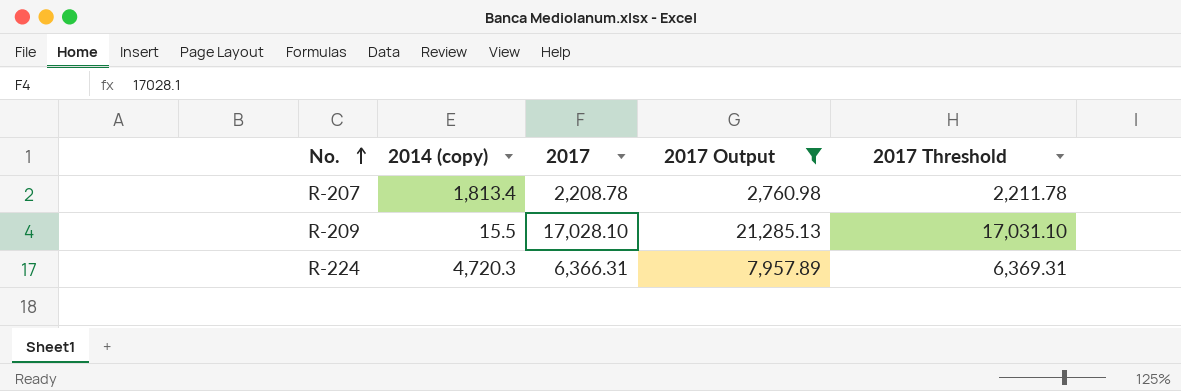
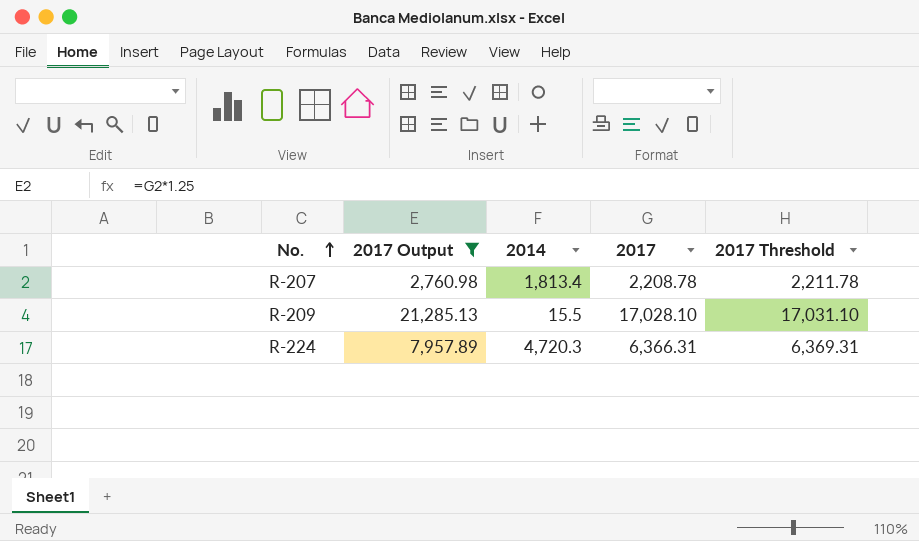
column 2017 Output | position: 4 -> 2
column name: 2014 (copy) -> 2014

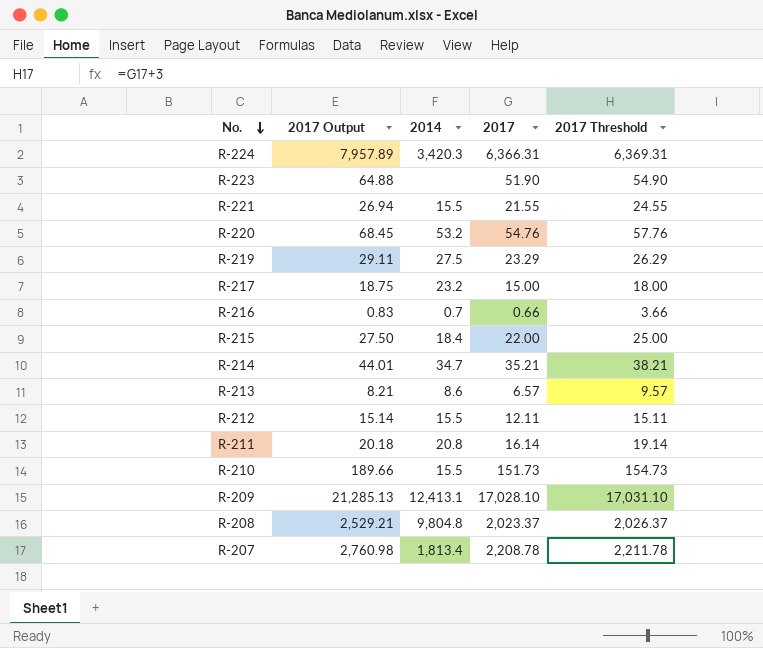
filter: 2017 Output >= 2,760.98 -> none
row order: No. ascending -> No. descending
R-224 | 2014: 4,720.3 -> 3,420.3
R-209 | 2014: 15.5 -> 12,413.1

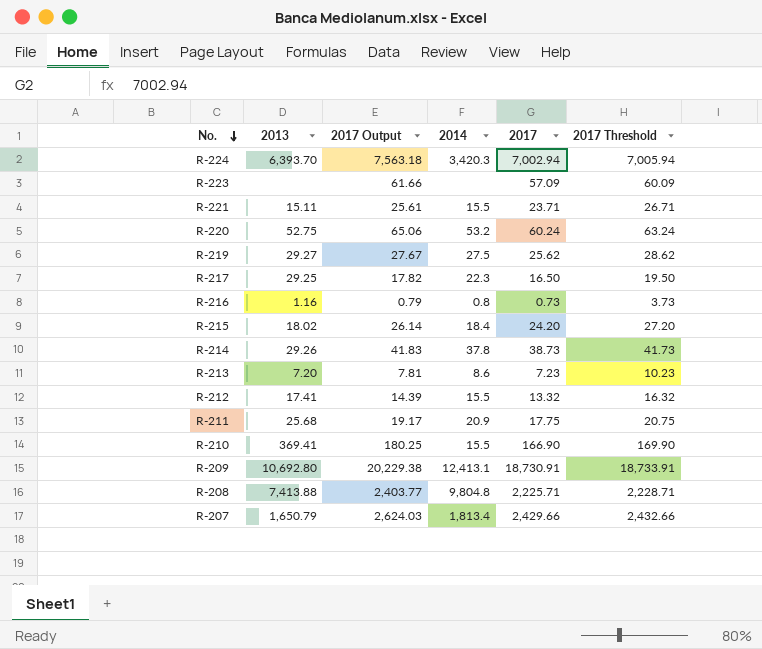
column 2013 | position: none -> 2
column 2017 Output | formula: [2017] * 1.25 -> [2017] * 1.08
R-224 | 2017: 6,366.31 -> 7,002.94
R-224 | 2017 Threshold: 6,369.31 -> 7,005.94
R-223 | 2017: 51.90 -> 57.09
R-223 | 2017 Threshold: 54.90 -> 60.09
R-221 | 2017: 21.55 -> 23.71
R-221 | 2017 Threshold: 24.55 -> 26.71
R-220 | 2017: 54.76 -> 60.24
R-220 | 2017 Threshold: 57.76 -> 63.24
R-219 | 2017: 23.29 -> 25.62
R-219 | 2017 Threshold: 26.29 -> 28.62
R-217 | 2014: 23.2 -> 22.3
R-217 | 2017: 15.00 -> 16.50
R-217 | 2017 Threshold: 18.00 -> 19.50
R-216 | 2014: 0.7 -> 0.8
R-216 | 2017: 0.66 -> 0.73
R-216 | 2017 Threshold: 3.66 -> 3.73
R-215 | 2017: 22.00 -> 24.20
R-215 | 2017 Threshold: 25.00 -> 27.20
R-214 | 2014: 34.7 -> 37.8
R-214 | 2017: 35.21 -> 38.73
R-214 | 2017 Threshold: 38.21 -> 41.73
R-213 | 2017: 6.57 -> 7.23
R-213 | 2017 Threshold: 9.57 -> 10.23
R-212 | 2017: 12.11 -> 13.32
R-212 | 2017 Threshold: 15.11 -> 16.32
R-211 | 2014: 20.8 -> 20.9
R-211 | 2017: 16.14 -> 17.75
R-211 | 2017 Threshold: 19.14 -> 20.75
R-210 | 2017: 151.73 -> 166.90
R-210 | 2017 Threshold: 154.73 -> 169.90
R-209 | 2017: 17,028.10 -> 18,730.91
R-209 | 2017 Threshold: 17,031.10 -> 18,733.91
R-208 | 2017: 2,023.37 -> 2,225.71
R-208 | 2017 Threshold: 2,026.37 -> 2,228.71
R-207 | 2017: 2,208.78 -> 2,429.66
R-207 | 2017 Threshold: 2,211.78 -> 2,432.66

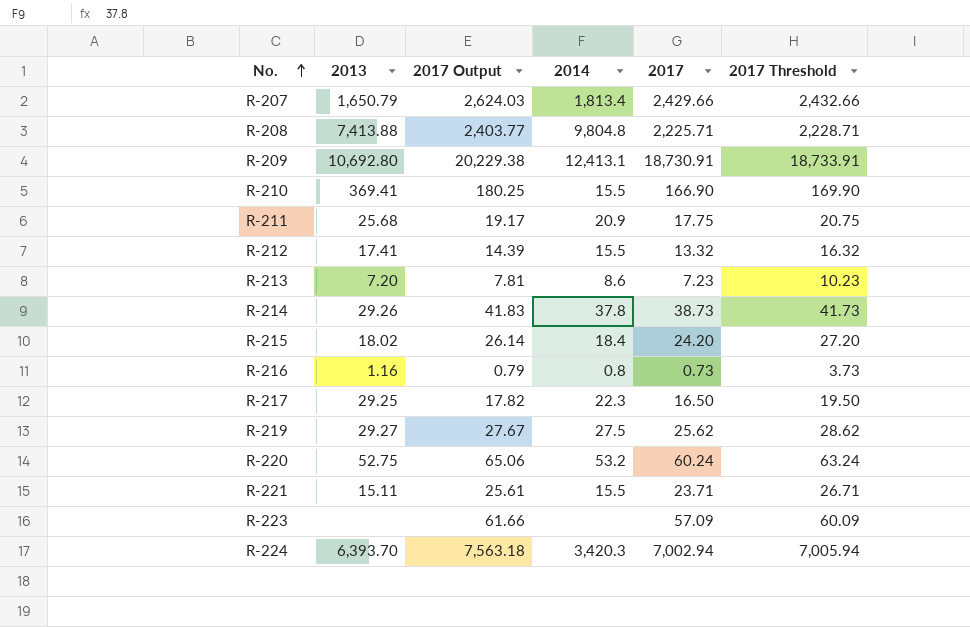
row order: No. descending -> No. ascending

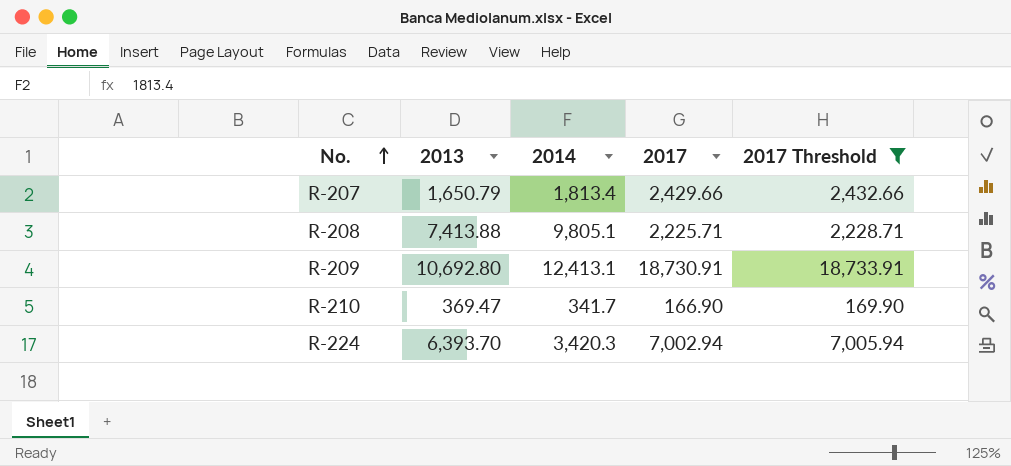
filter: none -> 2017 Threshold >= 169.90
column 2017 Output | formula: [2017] * 1.08 -> none
R-208 | 2014: 9,804.8 -> 9,805.1
R-210 | 2013: 369.41 -> 369.47
R-210 | 2014: 15.5 -> 341.7

